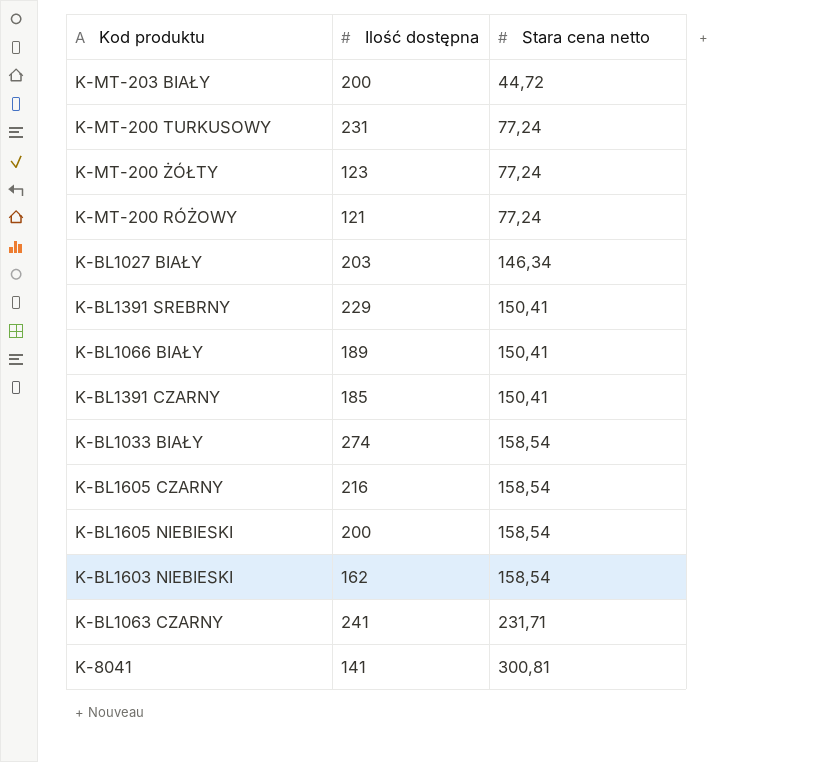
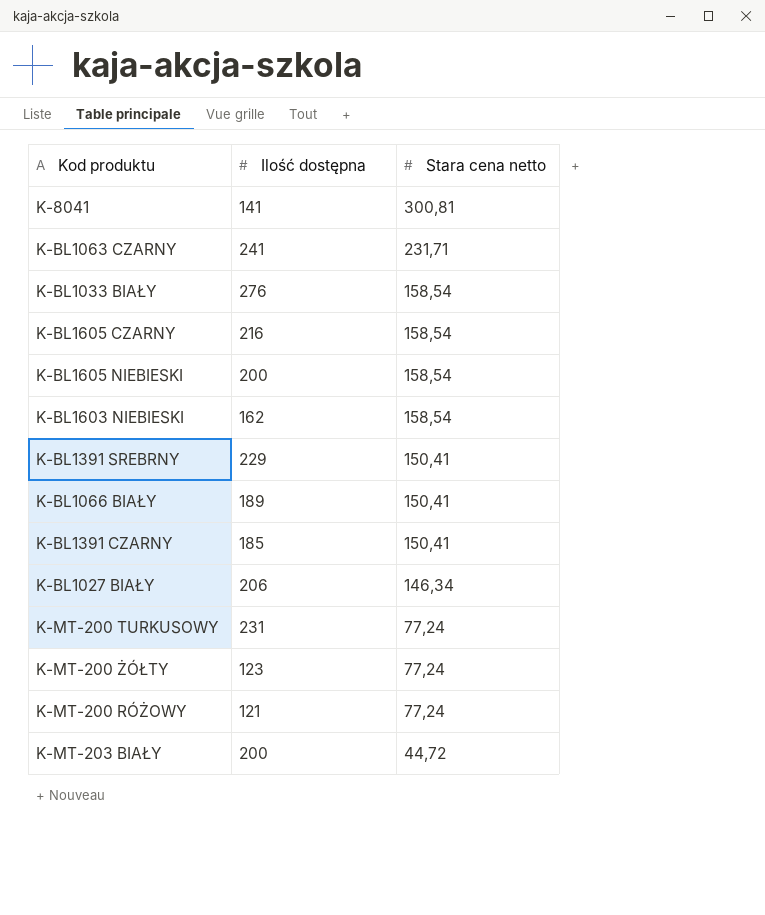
row order: Stara cena netto ascending -> Stara cena netto descending
K-BL1033 BIAŁY | Ilość dostępna: 274 -> 276
K-BL1027 BIAŁY | Ilość dostępna: 203 -> 206

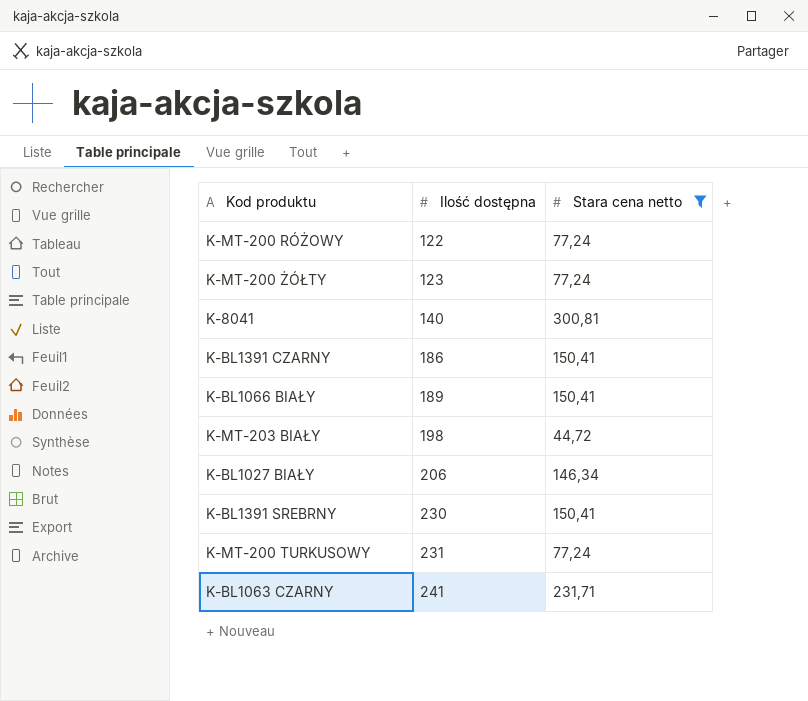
filter: none -> Stara cena netto != 158,54
row order: Stara cena netto descending -> Ilość dostępna ascending
K-MT-200 RÓŻOWY | Ilość dostępna: 121 -> 122
K-8041 | Ilość dostępna: 141 -> 140
K-BL1391 CZARNY | Ilość dostępna: 185 -> 186
K-MT-203 BIAŁY | Ilość dostępna: 200 -> 198
K-BL1391 SREBRNY | Ilość dostępna: 229 -> 230

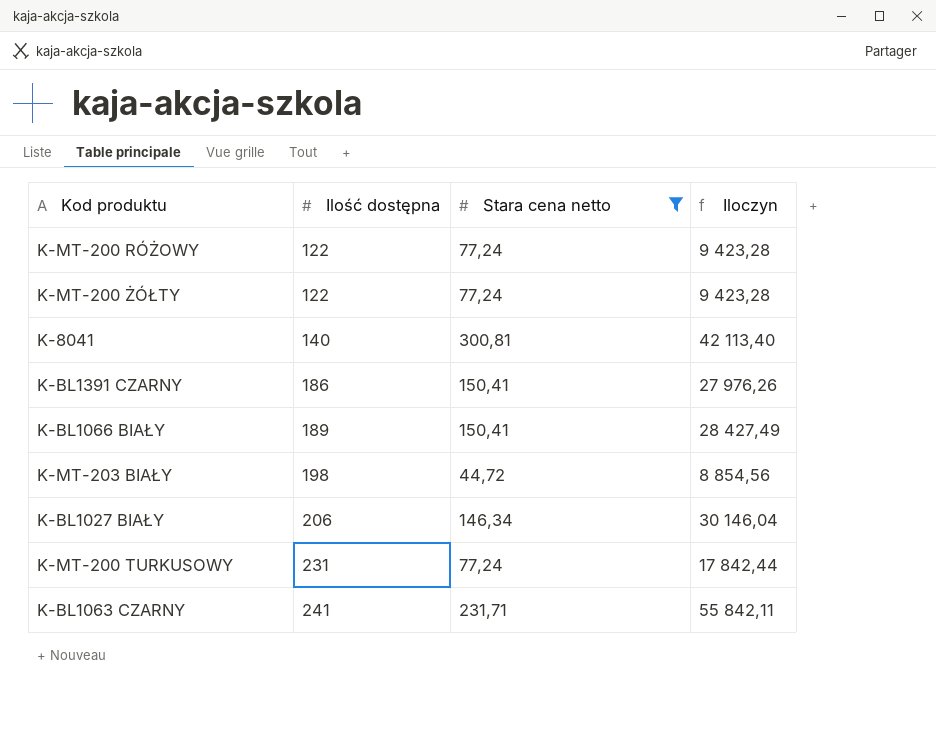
column Iloczyn | formula: none -> [Ilość dostępna] * [Stara cena netto]
row K-BL1391 SREBRNY: 230 | 150,41 -> none
K-MT-200 ŻÓŁTY | Ilość dostępna: 123 -> 122

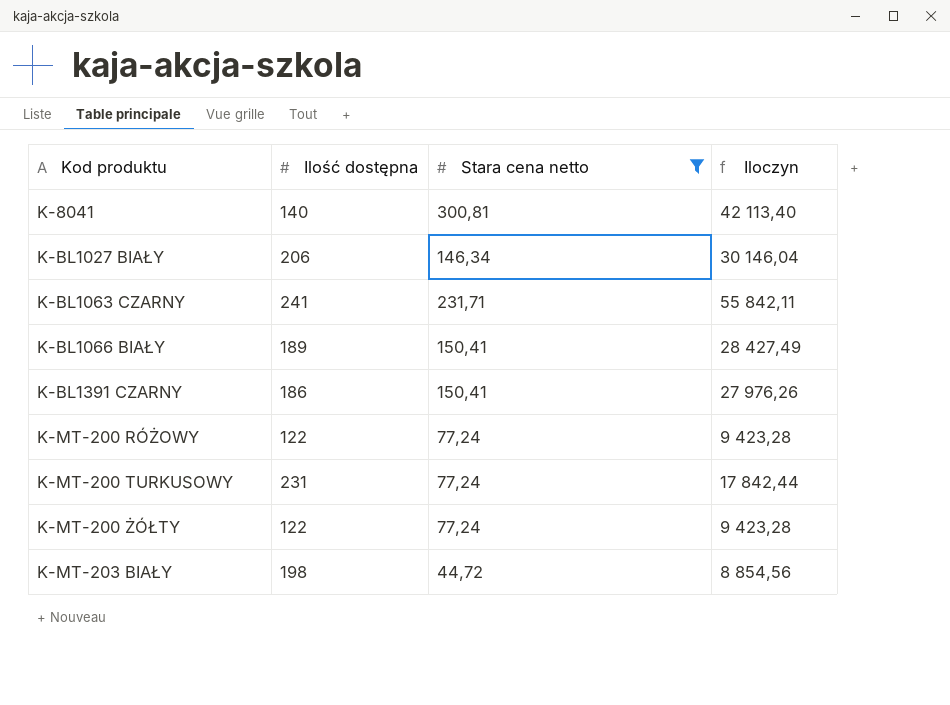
row order: Ilość dostępna ascending -> Kod produktu ascending

